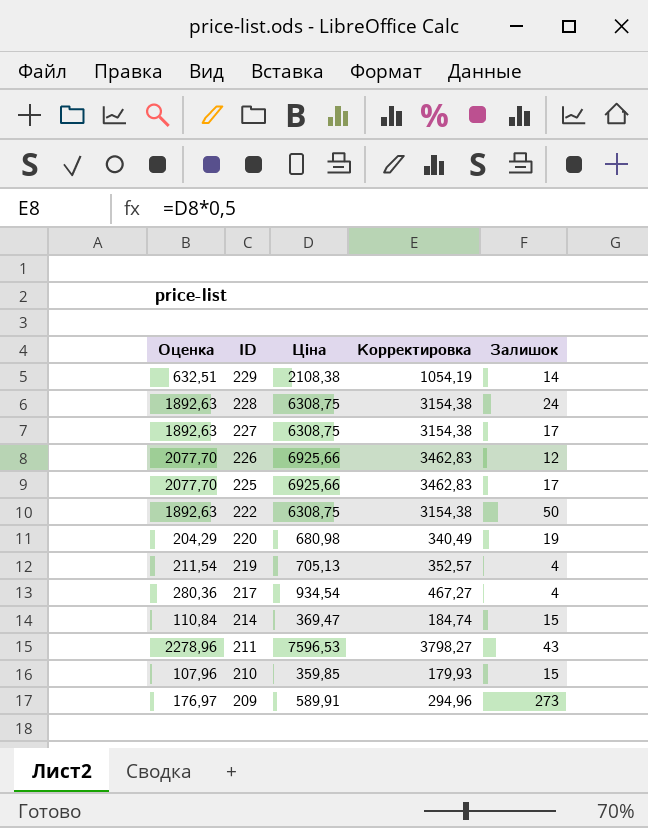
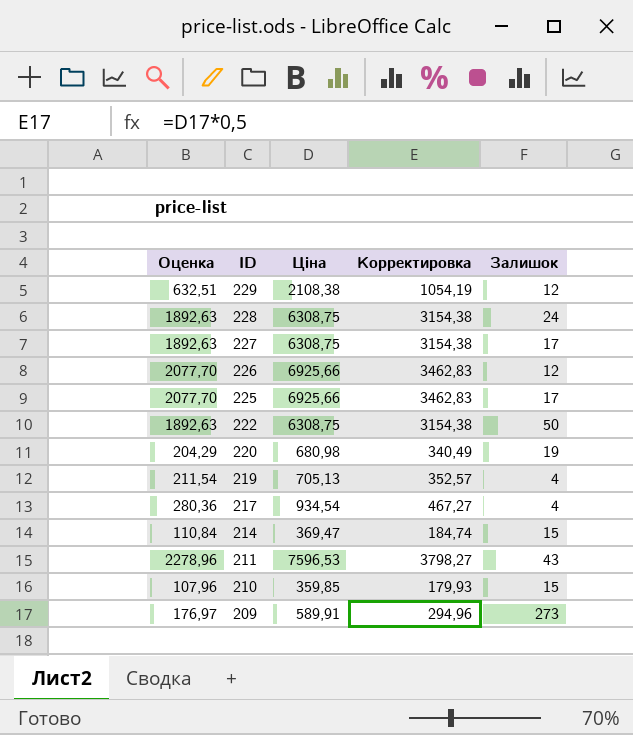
229 | Залишок: 14 -> 12

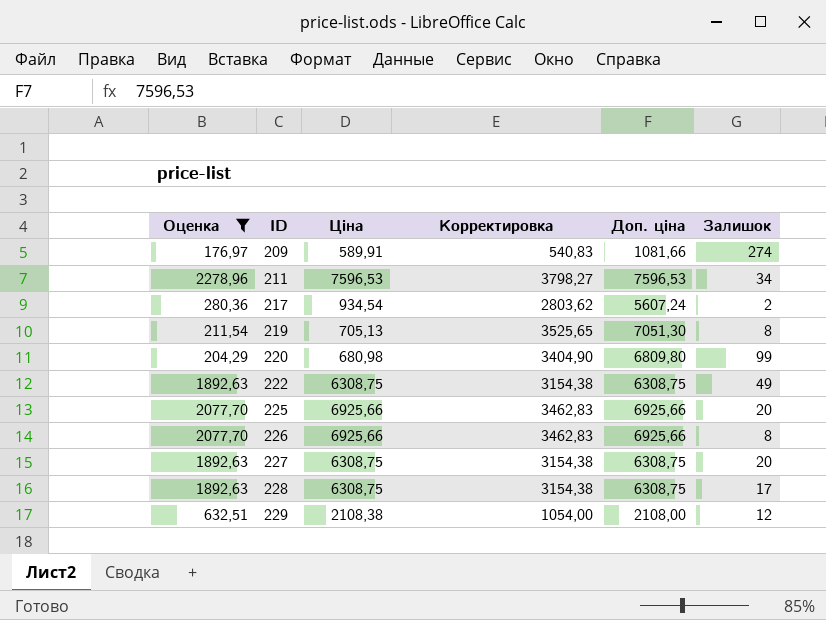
filter: none -> Оценка >= 176,97
row order: ID descending -> ID ascending
column Корректировка | formula: [Ціна] * 0,5 -> [Доп. ціна] * 0,5
column Доп. ціна | position: none -> 5
209 | Залишок: 273 -> 274
211 | Залишок: 43 -> 34
217 | Залишок: 4 -> 2
219 | Залишок: 4 -> 8
220 | Залишок: 19 -> 99
222 | Залишок: 50 -> 49
225 | Залишок: 17 -> 20
226 | Залишок: 12 -> 8
227 | Залишок: 17 -> 20
228 | Залишок: 24 -> 17

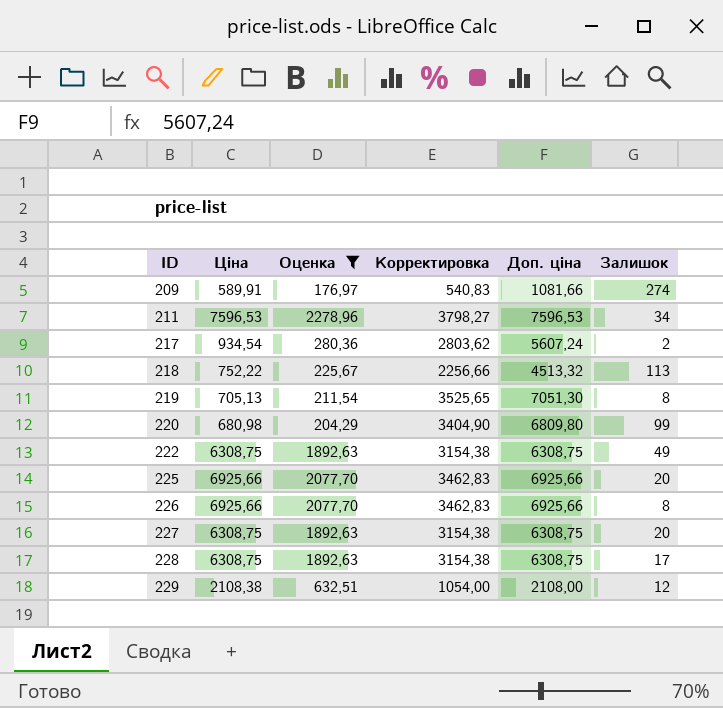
column Оценка | position: 1 -> 3
row 218: none -> 752,22 | 225,67 | 2256,66 | 4513,32 | 113

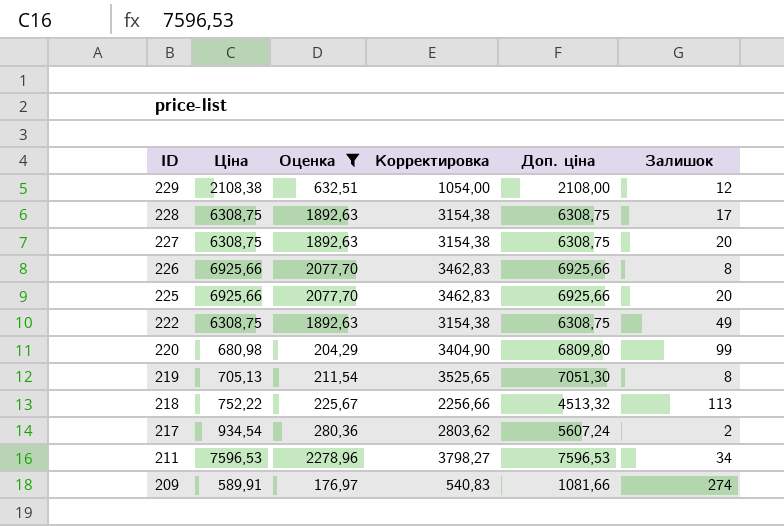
row order: ID ascending -> ID descending

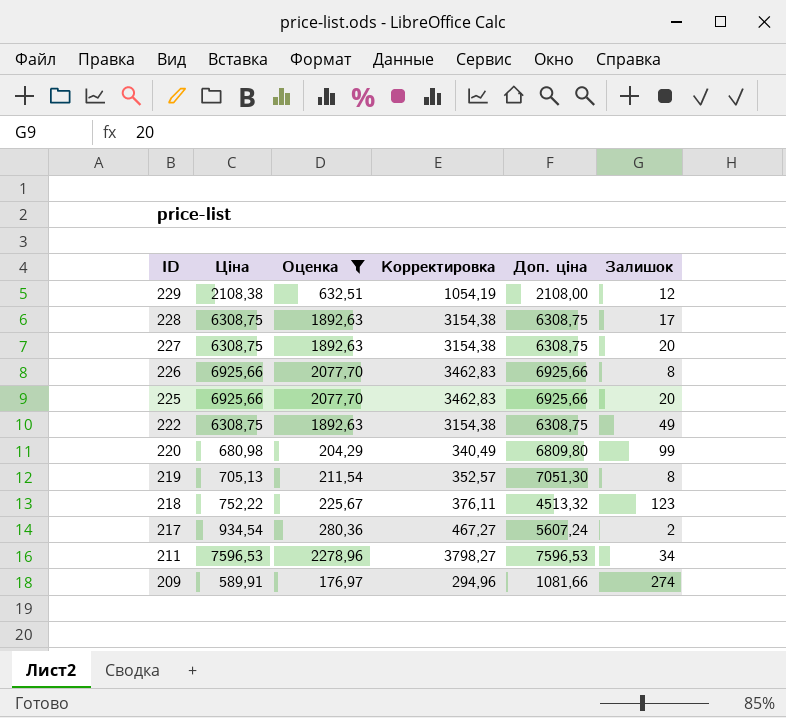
column Корректировка | formula: [Доп. ціна] * 0,5 -> [Ціна] * 0,5
218 | Залишок: 113 -> 123

